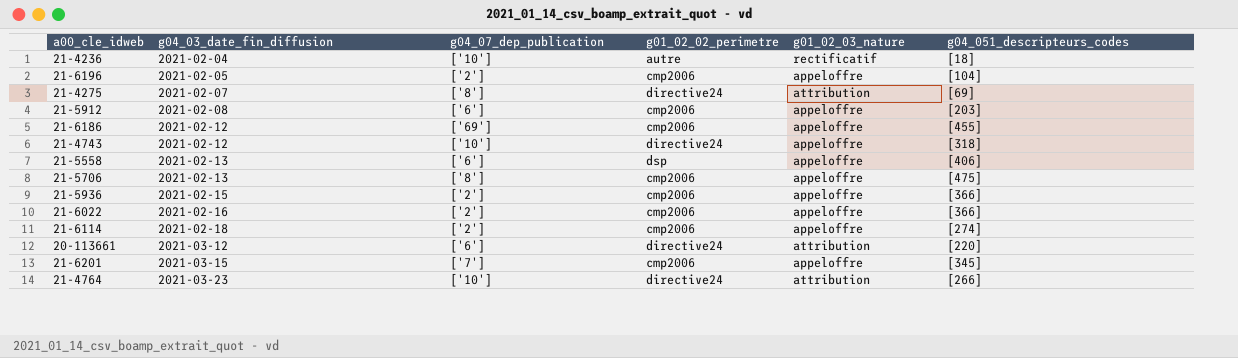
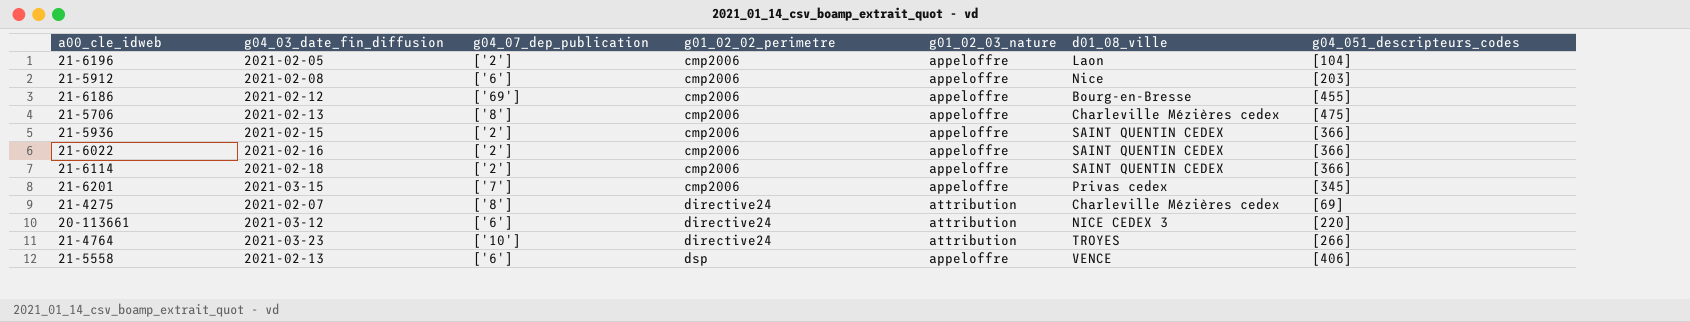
row order: g04_03_date_fin_diffusion ascending -> g01_02_02_perimetre ascending
column d01_08_ville | position: none -> 6
row 21-4236: 2021-02-04 | ['10'] | autre | rectificatif | [18] -> none
row 21-4743: 2021-02-12 | ['10'] | directive24 | appeloffre | [318] -> none
21-6114 | g04_051_descripteurs_codes: [274] -> [366]

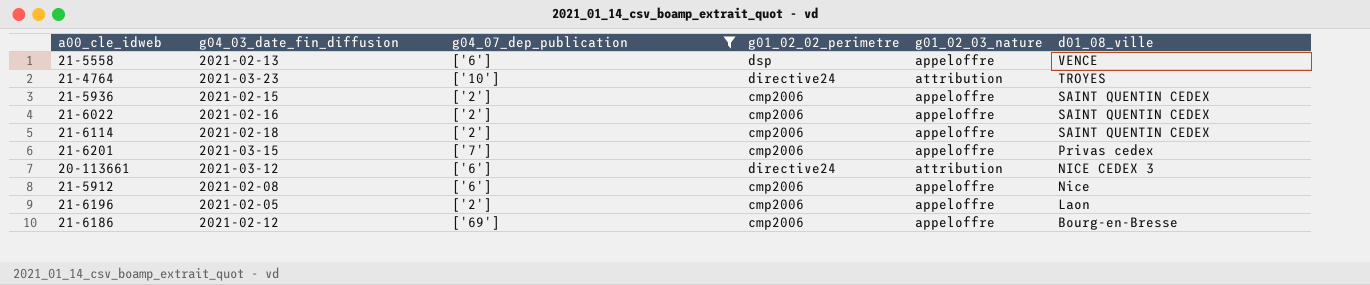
filter: none -> g04_07_dep_publication != ['8']
row order: g01_02_02_perimetre ascending -> d01_08_ville descending
column g04_051_descripteurs_codes | position: 7 -> none

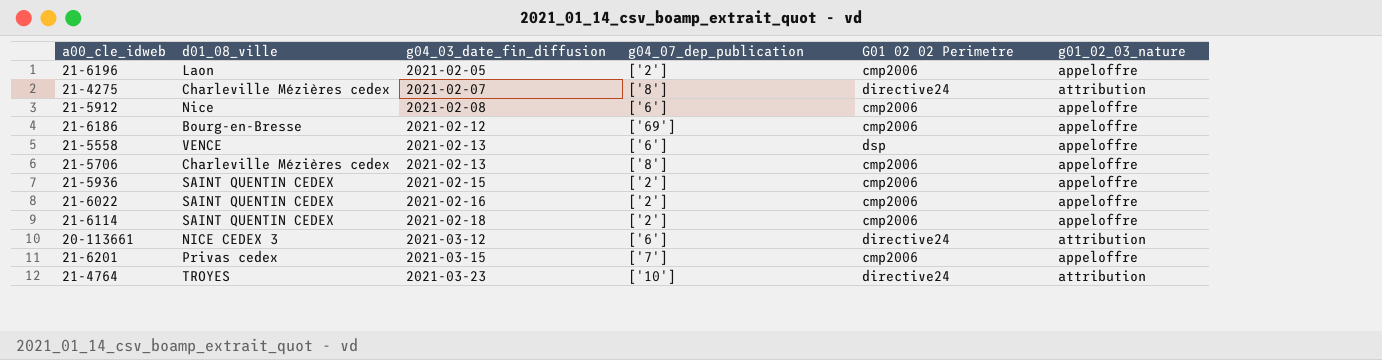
filter: g04_07_dep_publication != ['8'] -> none
row order: d01_08_ville descending -> g04_03_date_fin_diffusion ascending
column d01_08_ville | position: 6 -> 2
column name: g01_02_02_perimetre -> G01 02 02 Perimetre

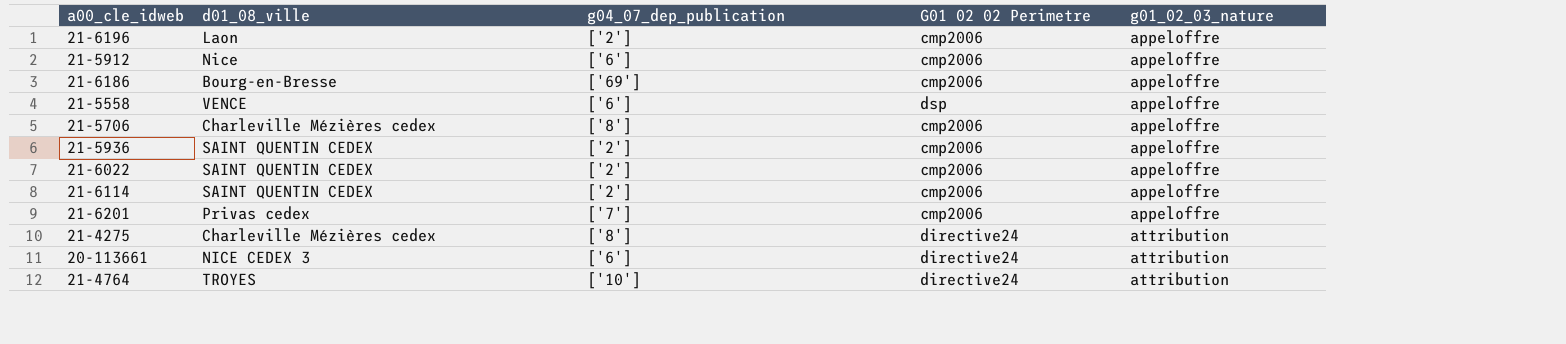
row order: g04_03_date_fin_diffusion ascending -> g01_02_03_nature ascending
column g04_03_date_fin_diffusion | position: 3 -> none

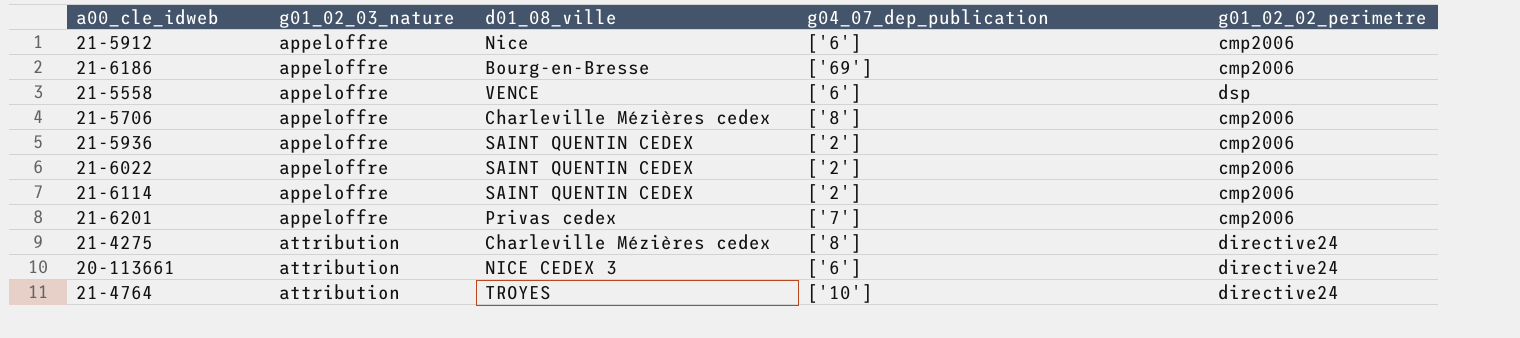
column g01_02_03_nature | position: 5 -> 2
column name: G01 02 02 Perimetre -> g01_02_02_perimetre
row 21-6196: Laon | ['2'] | cmp2006 | appeloffre -> none

